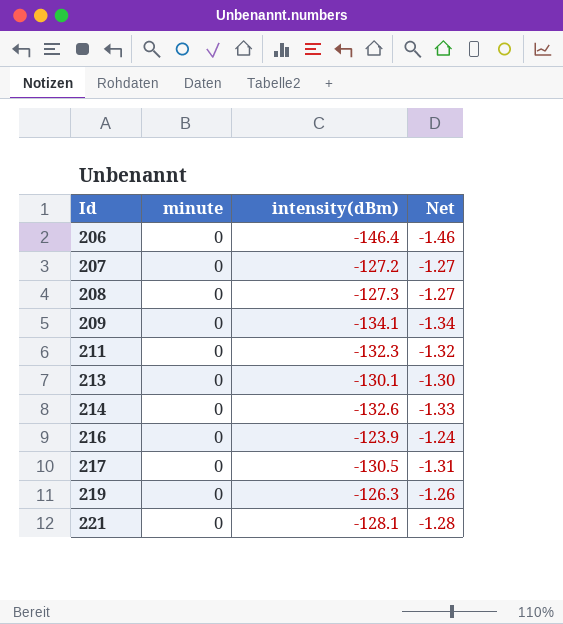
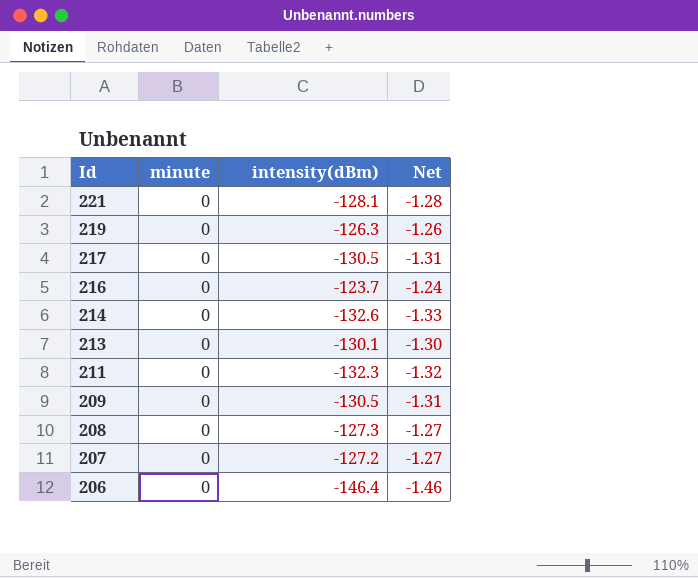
row order: Id ascending -> Id descending
216 | intensity(dBm): -123.9 -> -123.7
209 | intensity(dBm): -134.1 -> -130.5
209 | Net: -1.34 -> -1.31

